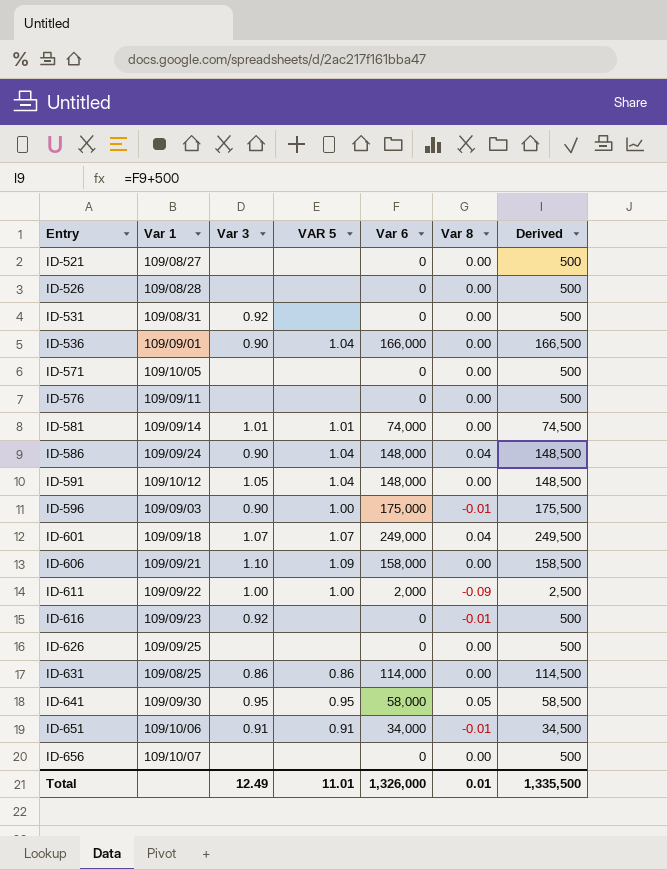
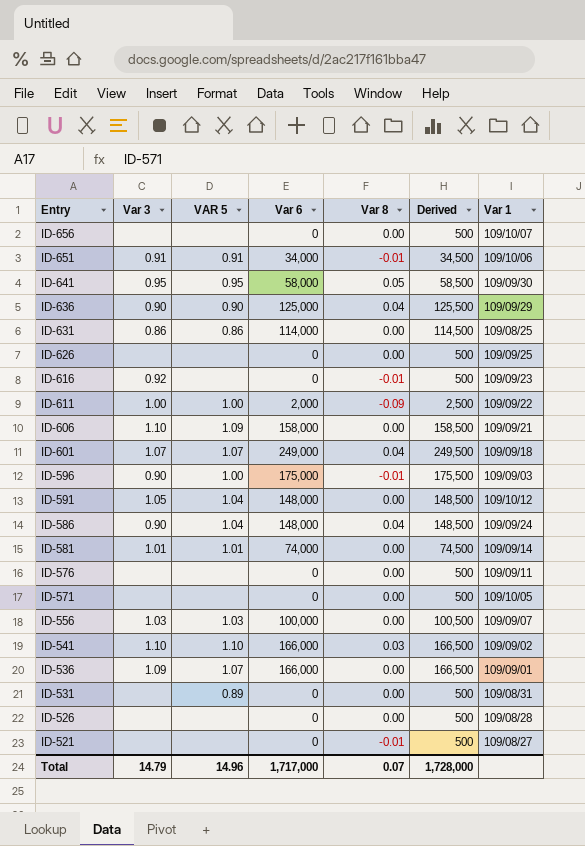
row order: Entry ascending -> Entry descending
column Var 1 | position: 2 -> 7
row ID-636: none -> 0.90 | 0.90 | 125,000 | 0.04 | 125,500 | 109/09/29
row ID-556: none -> 1.03 | 1.03 | 100,000 | 0.00 | 100,500 | 109/09/07
row ID-541: none -> 1.10 | 1.10 | 166,000 | 0.03 | 166,500 | 109/09/02
ID-536 | Var 3: 0.90 -> 1.09
ID-536 | VAR 5: 1.04 -> 1.07
ID-531 | Var 3: 0.92 -> none
ID-531 | VAR 5: none -> 0.89
ID-521 | Var 8: 0.00 -> -0.01
Total | Var 3: 12.49 -> 14.79
Total | VAR 5: 11.01 -> 14.96
Total | Var 6: 1,326,000 -> 1,717,000
Total | Var 8: 0.01 -> 0.07
Total | Derived: 1,335,500 -> 1,728,000

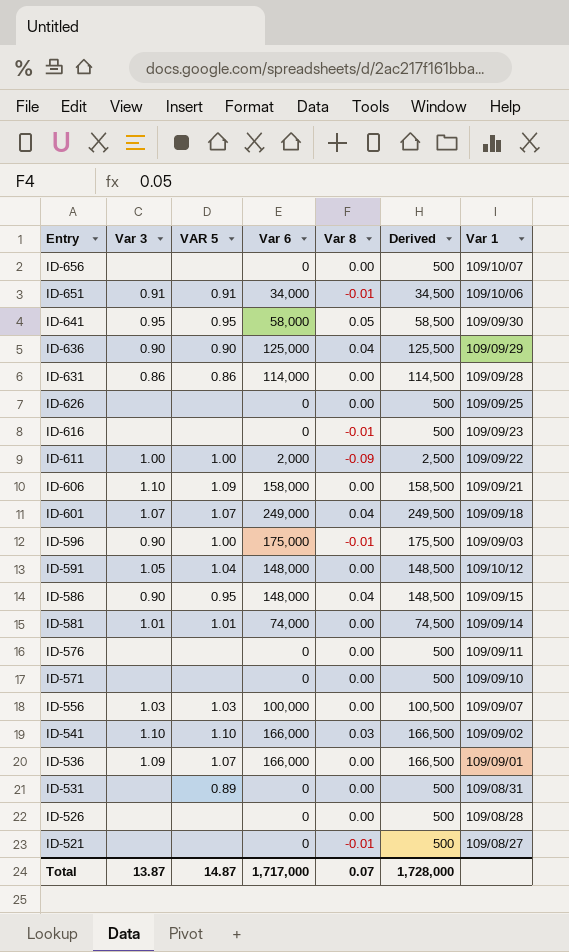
ID-631 | Var 1: 109/08/25 -> 109/09/28
ID-616 | Var 3: 0.92 -> none
ID-586 | VAR 5: 1.04 -> 0.95
ID-586 | Var 1: 109/09/24 -> 109/09/15
ID-571 | Var 1: 109/10/05 -> 109/09/10
Total | Var 3: 14.79 -> 13.87
Total | VAR 5: 14.96 -> 14.87

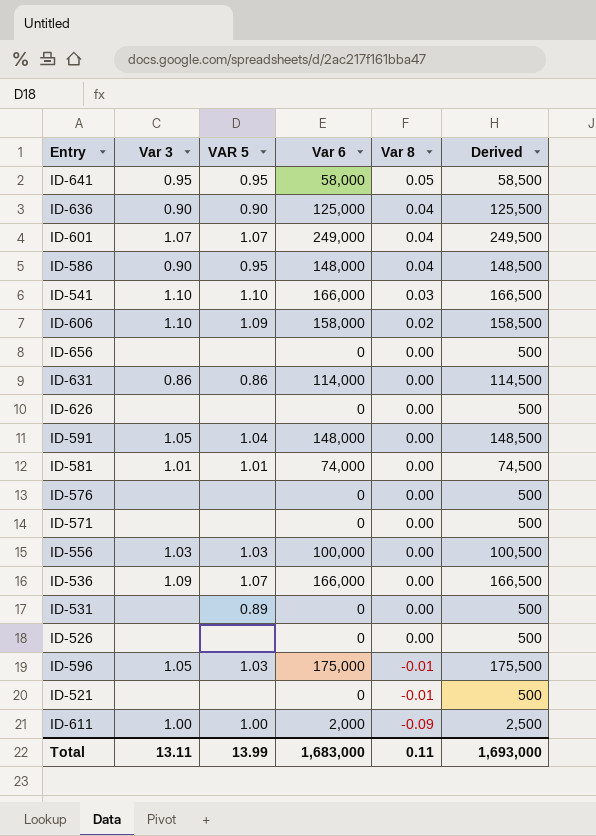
row order: Entry descending -> Var 8 descending
column Var 1 | position: 7 -> none
row ID-651: 0.91 | 0.91 | 34,000 | -0.01 | 34,500 | 109/10/06 -> none
row ID-616: none | none | 0 | -0.01 | 500 | 109/09/23 -> none
ID-606 | Var 8: 0.00 -> 0.02
ID-596 | Var 3: 0.90 -> 1.05
ID-596 | VAR 5: 1.00 -> 1.03
Total | Var 3: 13.87 -> 13.11
Total | VAR 5: 14.87 -> 13.99
Total | Var 6: 1,717,000 -> 1,683,000
Total | Var 8: 0.07 -> 0.11
Total | Derived: 1,728,000 -> 1,693,000

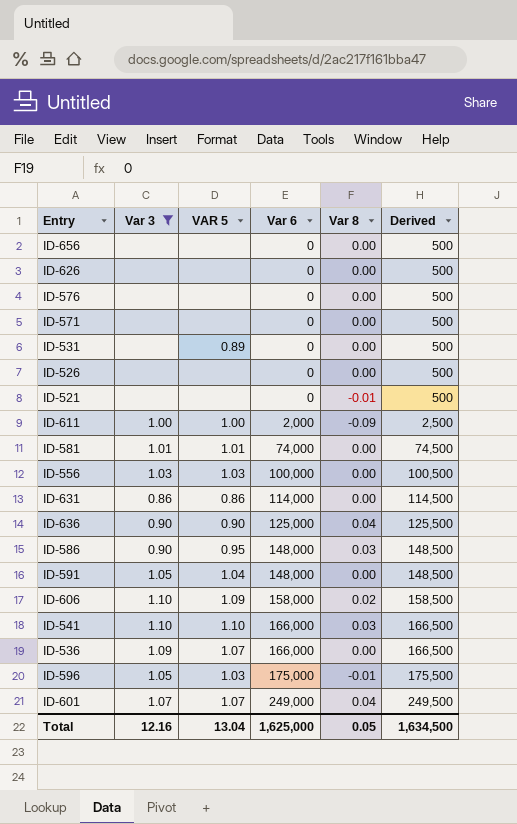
filter: none -> Var 3 != 0.95
row order: Var 8 descending -> Var 6 ascending
ID-586 | Var 8: 0.04 -> 0.03
Total | Var 3: 13.11 -> 12.16
Total | VAR 5: 13.99 -> 13.04
Total | Var 6: 1,683,000 -> 1,625,000
Total | Var 8: 0.11 -> 0.05
Total | Derived: 1,693,000 -> 1,634,500

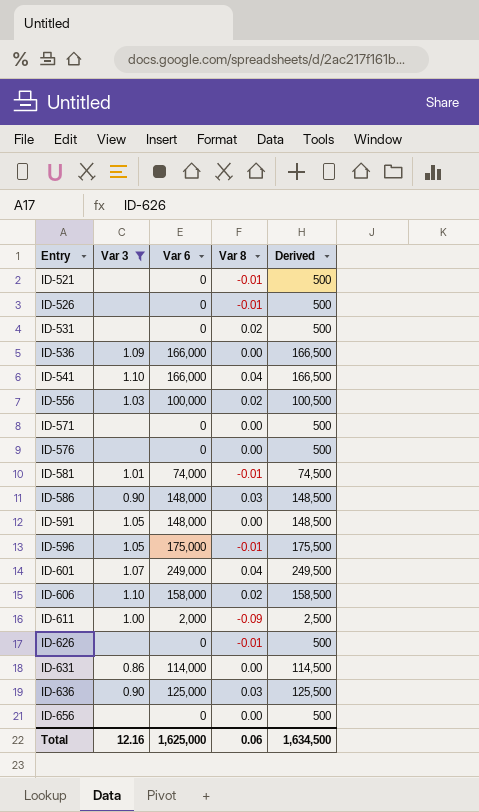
row order: Var 6 ascending -> Entry ascending
column VAR 5 | position: 3 -> none
ID-526 | Var 8: 0.00 -> -0.01
ID-531 | Var 8: 0.00 -> 0.02
ID-541 | Var 8: 0.03 -> 0.04
ID-556 | Var 8: 0.00 -> 0.02
ID-581 | Var 8: 0.00 -> -0.01
ID-626 | Var 8: 0.00 -> -0.01
ID-636 | Var 8: 0.04 -> 0.03
Total | Var 8: 0.05 -> 0.06

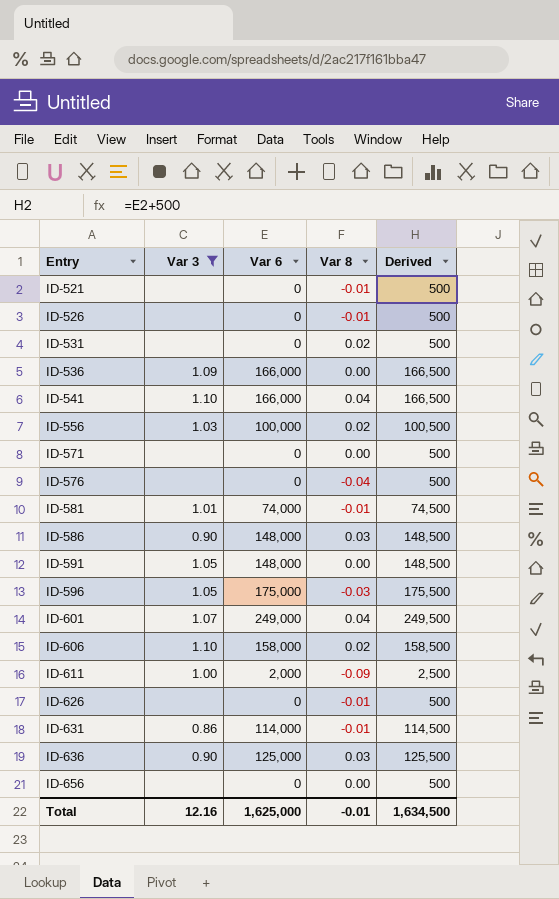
ID-576 | Var 8: 0.00 -> -0.04
ID-596 | Var 8: -0.01 -> -0.03
ID-631 | Var 8: 0.00 -> -0.01
Total | Var 8: 0.06 -> -0.01

